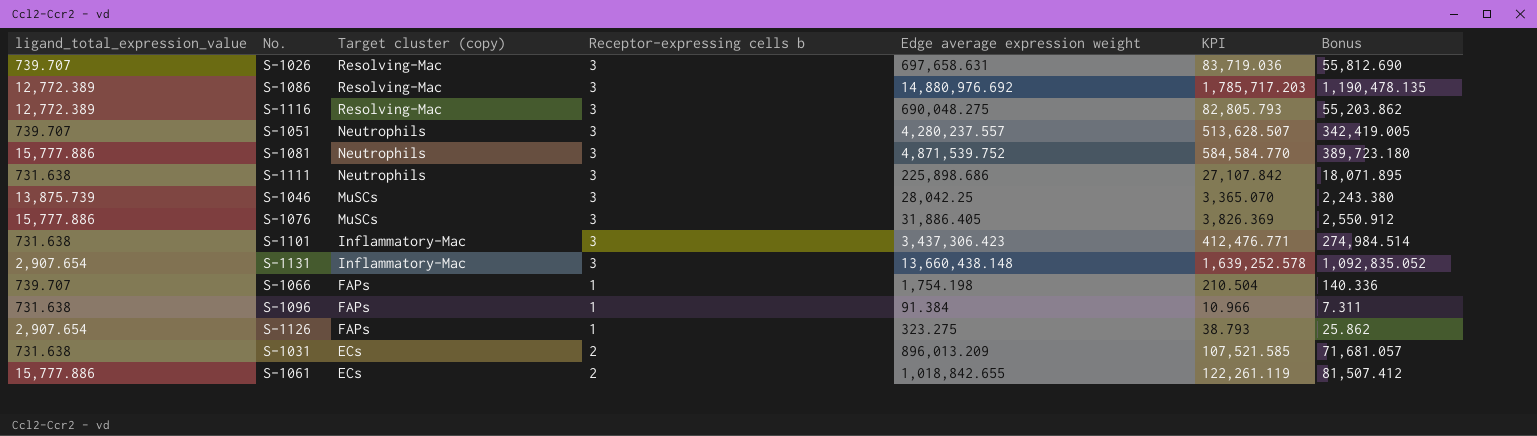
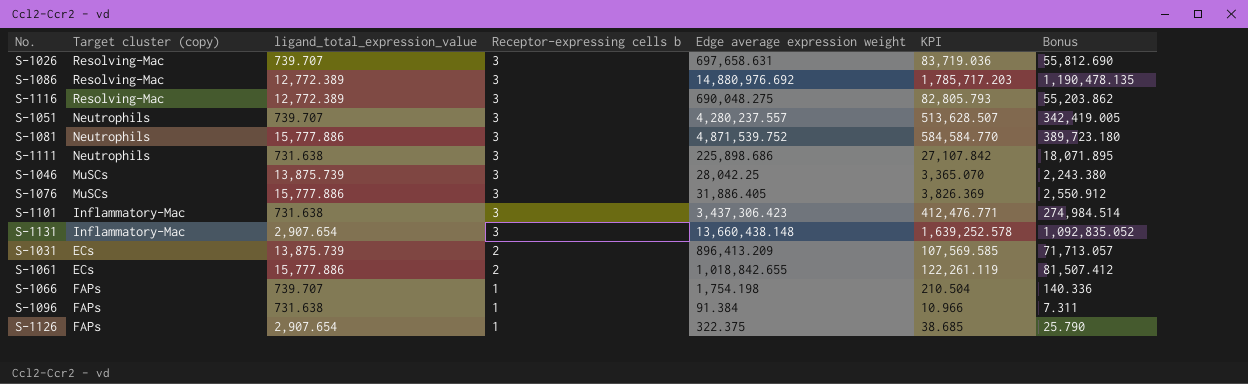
row order: Target cluster (copy) descending -> Receptor-expressing cells b descending
column ligand_total_expression_value | position: 1 -> 3
S-1031 | ligand_total_expression_value: 731.638 -> 13,875.739
S-1031 | Edge average expression weight: 896,013.209 -> 896,413.209
S-1031 | KPI: 107,521.585 -> 107,569.585
S-1031 | Bonus: 71,681.057 -> 71,713.057
S-1126 | Edge average expression weight: 323.275 -> 322.375
S-1126 | KPI: 38.793 -> 38.685
S-1126 | Bonus: 25.862 -> 25.790

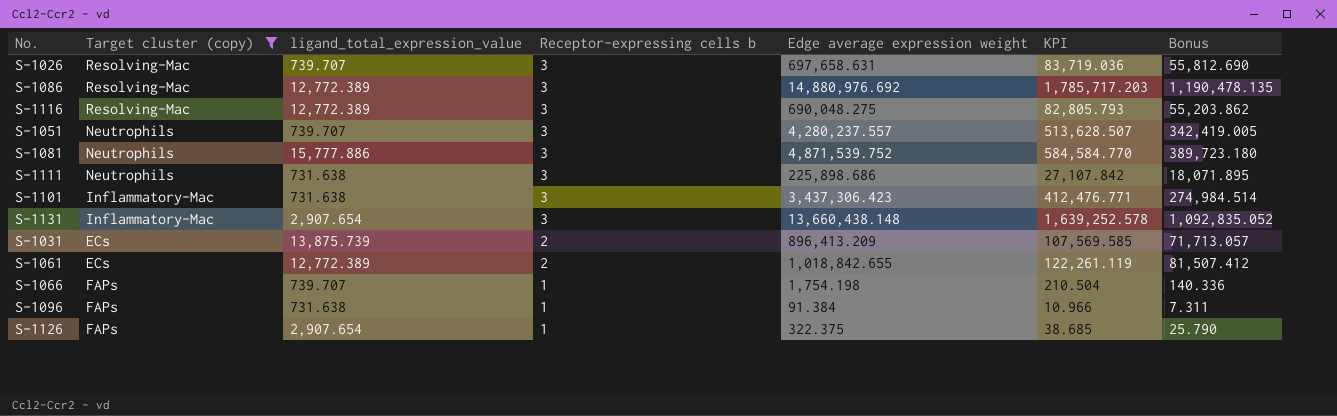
filter: none -> Target cluster (copy) != MuSCs
S-1061 | ligand_total_expression_value: 15,777.886 -> 12,772.389

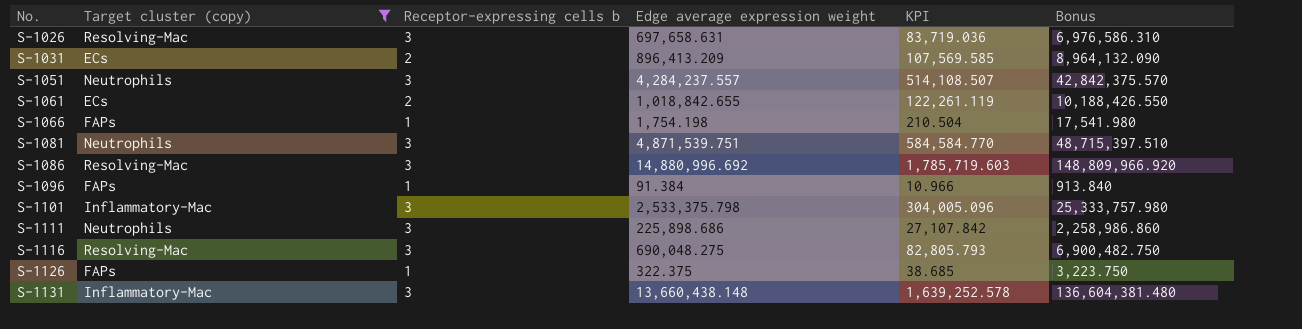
row order: Receptor-expressing cells b descending -> No. ascending
column ligand_total_expression_value | position: 3 -> none
column Bonus | formula: [Edge average expression weight] * 0.08 -> [Edge average expression weight] * 10
S-1051 | Edge average expression weight: 4,280,237.557 -> 4,284,237.557
S-1051 | KPI: 513,628.507 -> 514,108.507
S-1081 | Edge average expression weight: 4,871,539.752 -> 4,871,539.751
S-1086 | Edge average expression weight: 14,880,976.692 -> 14,880,996.692
S-1086 | KPI: 1,785,717.203 -> 1,785,719.603
S-1101 | Edge average expression weight: 3,437,306.423 -> 2,533,375.798
S-1101 | KPI: 412,476.771 -> 304,005.096

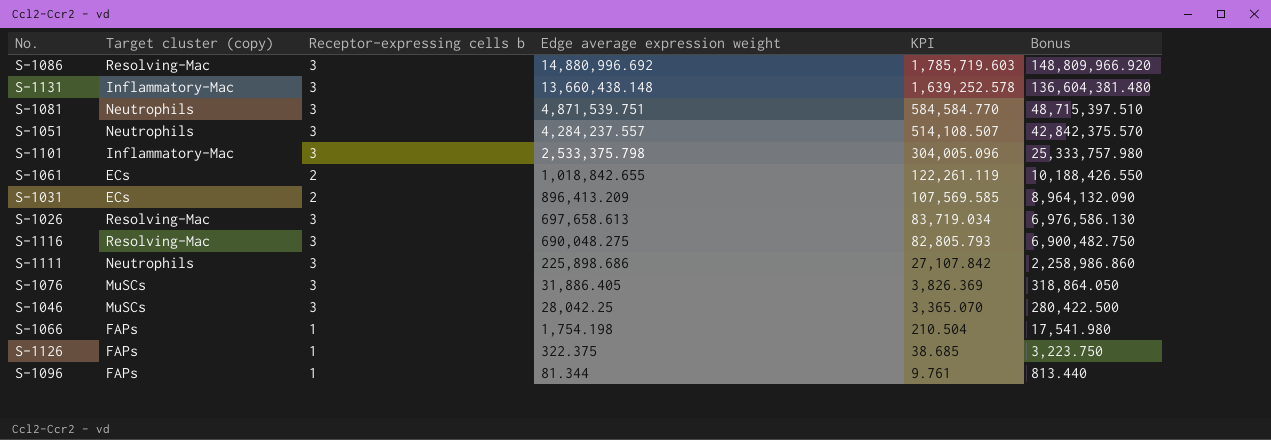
filter: Target cluster (copy) != MuSCs -> none
row order: No. ascending -> Edge average expression weight descending
S-1026 | Edge average expression weight: 697,658.631 -> 697,658.613
S-1026 | KPI: 83,719.036 -> 83,719.034
S-1026 | Bonus: 6,976,586.310 -> 6,976,586.130
S-1096 | Edge average expression weight: 91.384 -> 81.344
S-1096 | KPI: 10.966 -> 9.761
S-1096 | Bonus: 913.840 -> 813.440

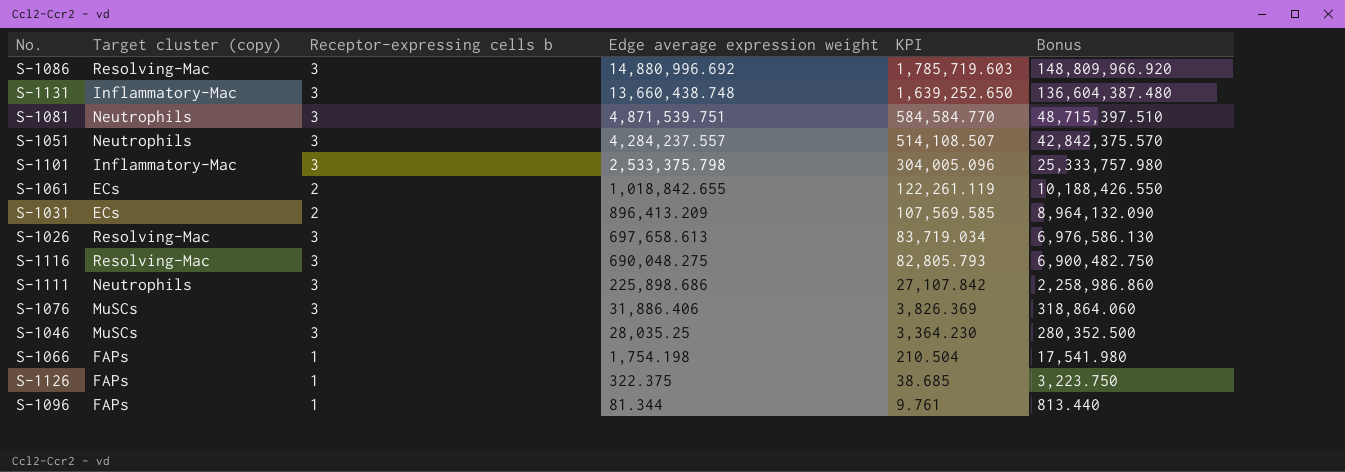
S-1131 | Edge average expression weight: 13,660,438.148 -> 13,660,438.748
S-1131 | KPI: 1,639,252.578 -> 1,639,252.650
S-1131 | Bonus: 136,604,381.480 -> 136,604,387.480
S-1076 | Edge average expression weight: 31,886.405 -> 31,886.406
S-1076 | Bonus: 318,864.050 -> 318,864.060
S-1046 | Edge average expression weight: 28,042.25 -> 28,035.25
S-1046 | KPI: 3,365.070 -> 3,364.230
S-1046 | Bonus: 280,422.500 -> 280,352.500

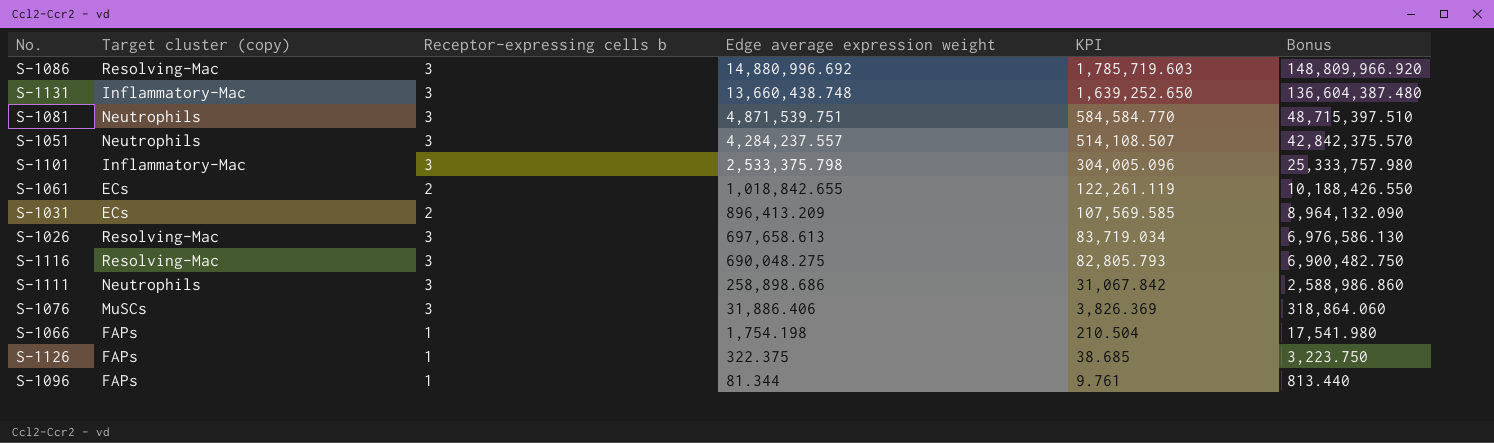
row S-1046: MuSCs | 3 | 28,035.25 | 3,364.230 | 280,352.500 -> none
S-1111 | Edge average expression weight: 225,898.686 -> 258,898.686
S-1111 | KPI: 27,107.842 -> 31,067.842
S-1111 | Bonus: 2,258,986.860 -> 2,588,986.860

